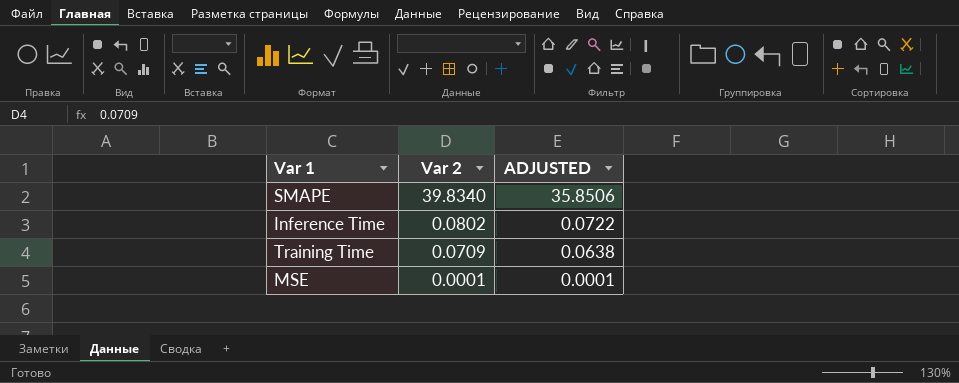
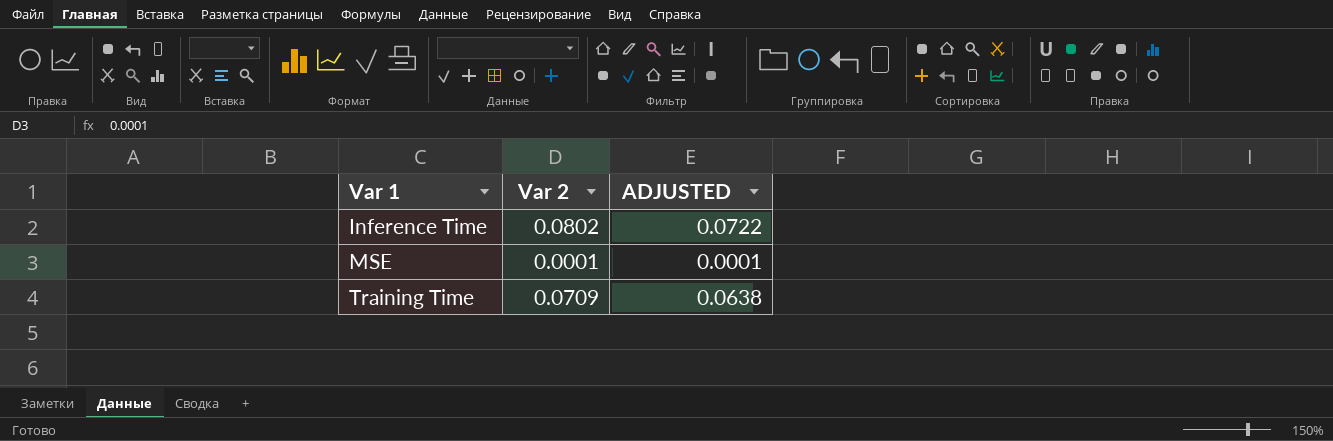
row order: Var 2 descending -> Var 1 ascending
row SMAPE: 39.8340 | 35.8506 -> none

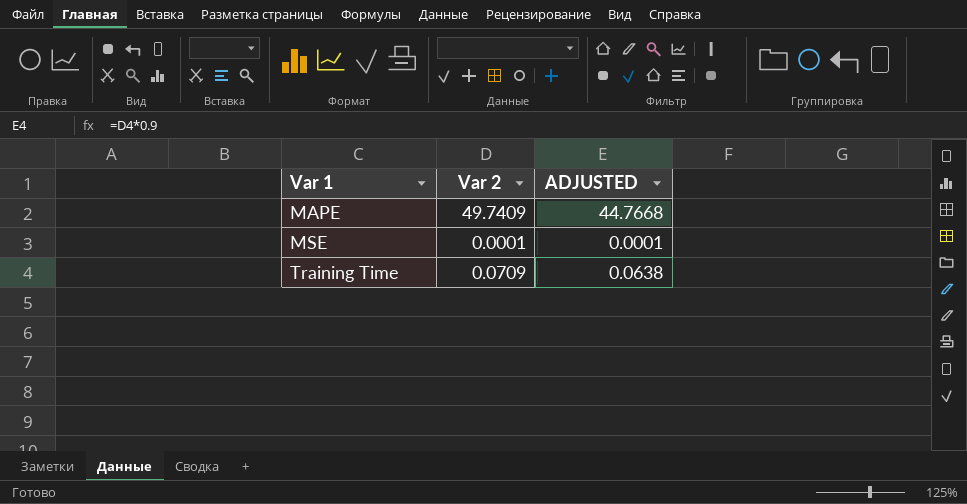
row Inference Time: 0.0802 | 0.0722 -> none
row MAPE: none -> 49.7409 | 44.7668

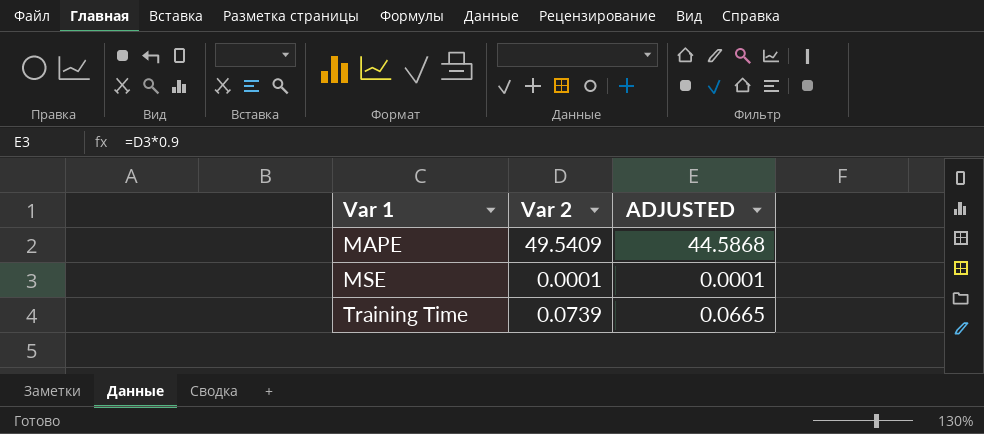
MAPE | Var 2: 49.7409 -> 49.5409
MAPE | ADJUSTED: 44.7668 -> 44.5868
Training Time | Var 2: 0.0709 -> 0.0739
Training Time | ADJUSTED: 0.0638 -> 0.0665

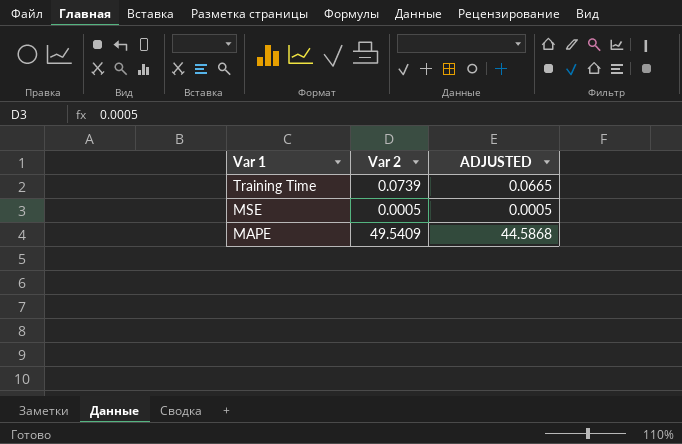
row order: Var 1 ascending -> Var 1 descending
MSE | Var 2: 0.0001 -> 0.0005
MSE | ADJUSTED: 0.0001 -> 0.0005

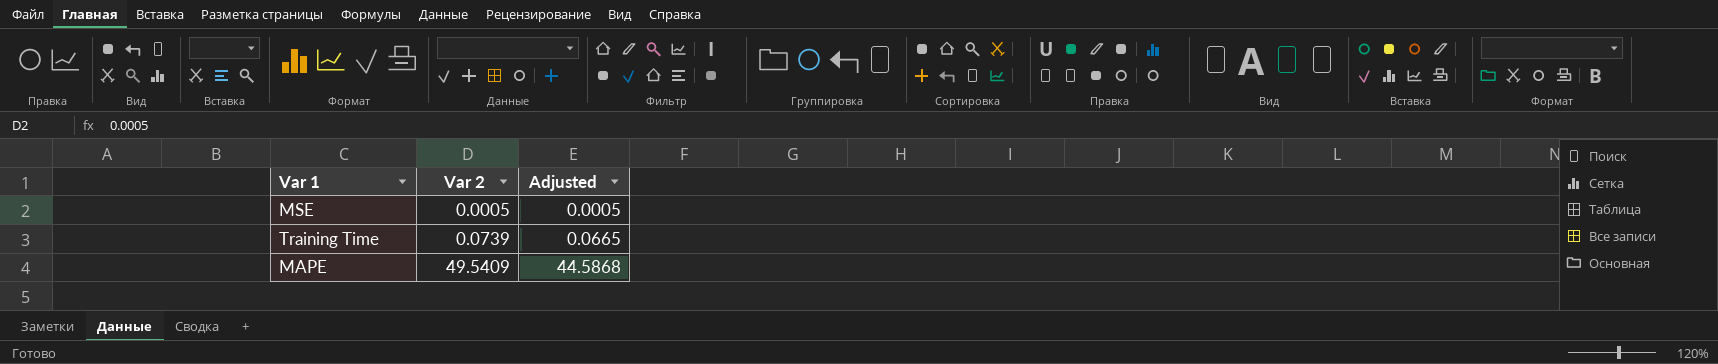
row order: Var 1 descending -> Var 2 ascending
column name: ADJUSTED -> Adjusted

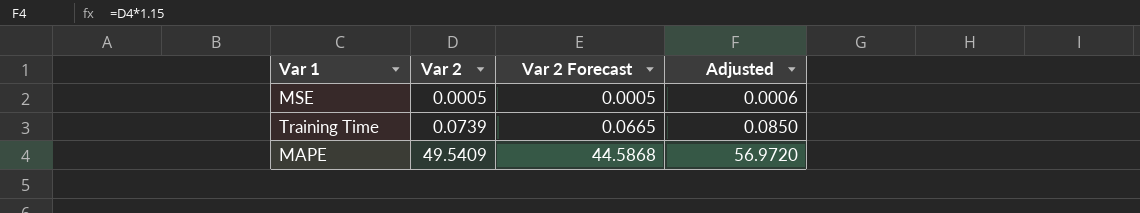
column Var 2 Forecast | formula: none -> [Var 2] * 0.9
column Adjusted | formula: [Var 2] * 0.9 -> [Var 2] * 1.15

